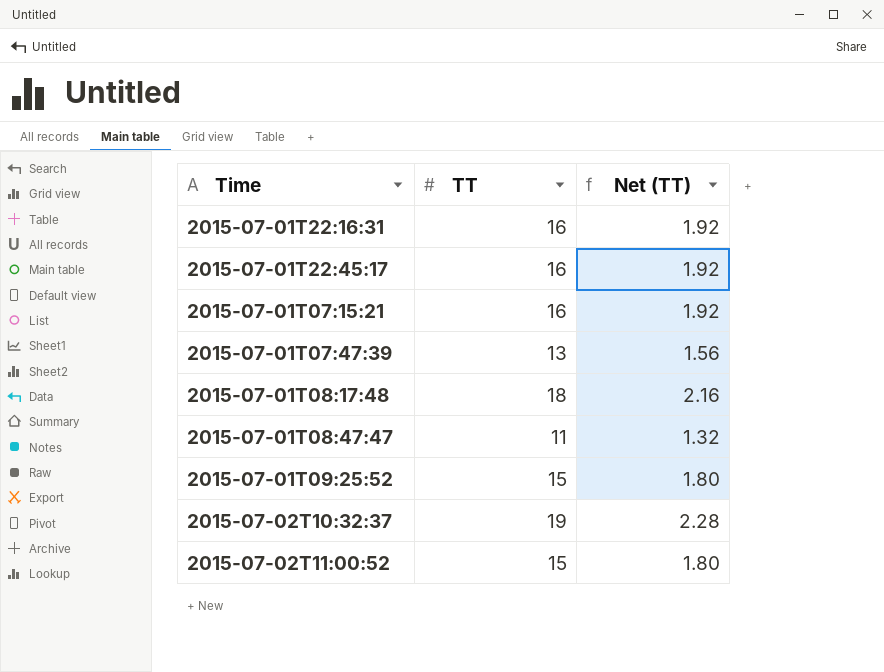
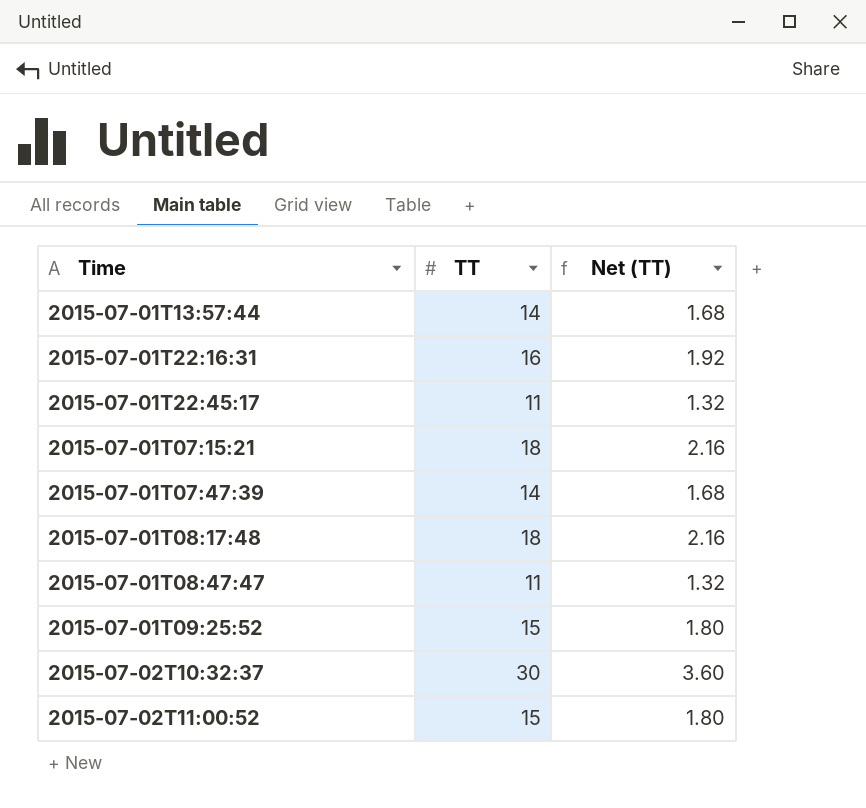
row 2015-07-01T13:57:44: none -> 14 | 1.68
2015-07-01T22:45:17 | TT: 16 -> 11
2015-07-01T22:45:17 | Net (TT): 1.92 -> 1.32
2015-07-01T07:15:21 | TT: 16 -> 18
2015-07-01T07:15:21 | Net (TT): 1.92 -> 2.16
2015-07-01T07:47:39 | TT: 13 -> 14
2015-07-01T07:47:39 | Net (TT): 1.56 -> 1.68
2015-07-02T10:32:37 | TT: 19 -> 30
2015-07-02T10:32:37 | Net (TT): 2.28 -> 3.60

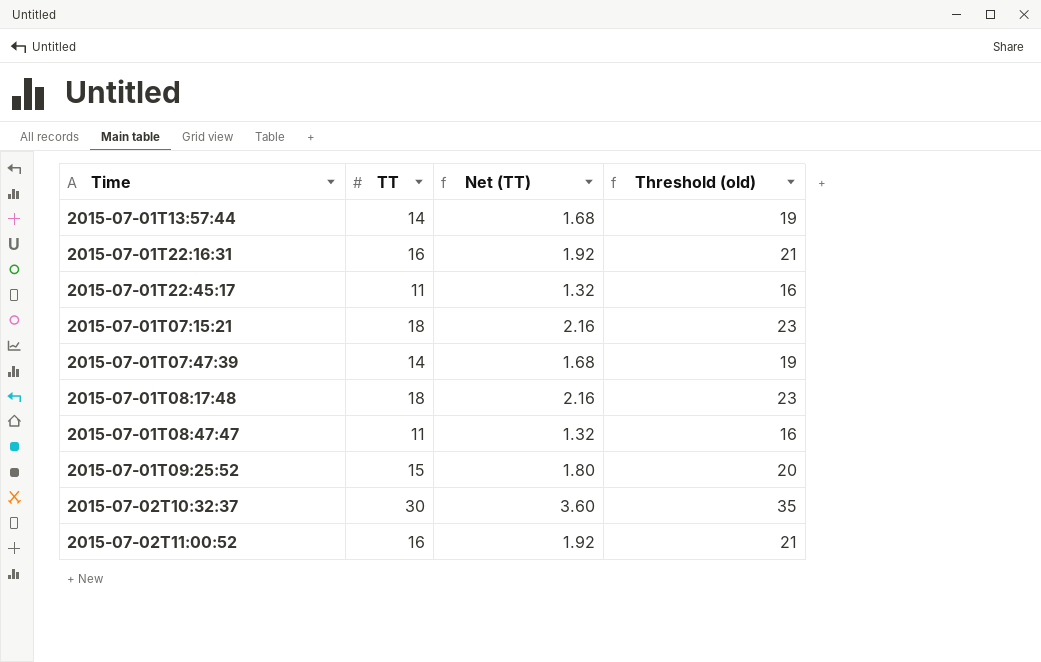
column Threshold (old) | formula: none -> [TT] + 5
2015-07-02T11:00:52 | TT: 15 -> 16
2015-07-02T11:00:52 | Net (TT): 1.80 -> 1.92

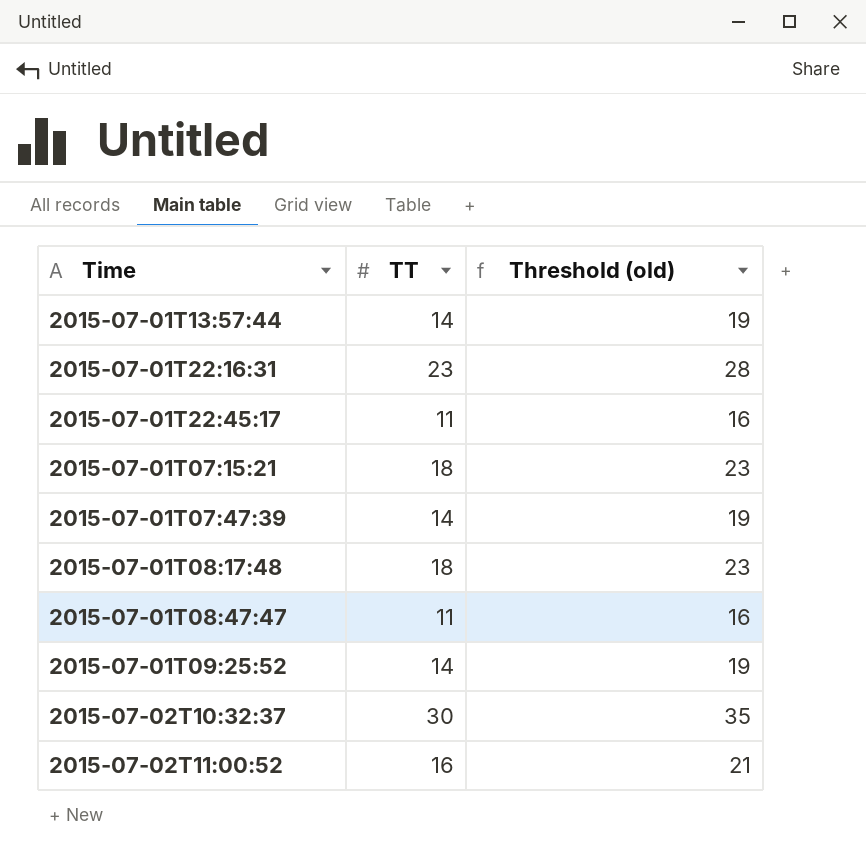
column Net (TT) | formula: [TT] * 0.12 -> none
2015-07-01T22:16:31 | TT: 16 -> 23
2015-07-01T22:16:31 | Threshold (old): 21 -> 28
2015-07-01T09:25:52 | TT: 15 -> 14
2015-07-01T09:25:52 | Threshold (old): 20 -> 19

